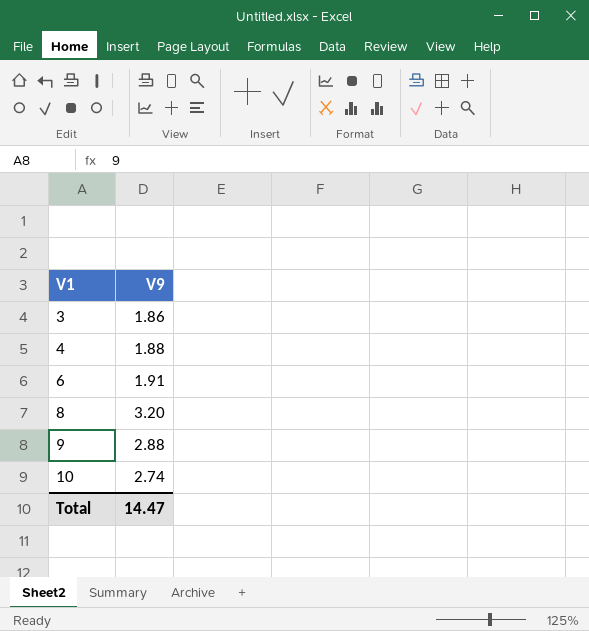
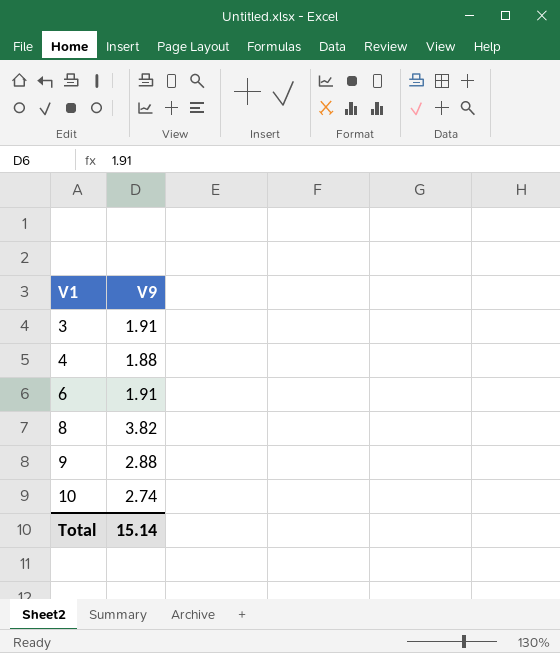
3 | V9: 1.86 -> 1.91
8 | V9: 3.20 -> 3.82
Total | V9: 14.47 -> 15.14

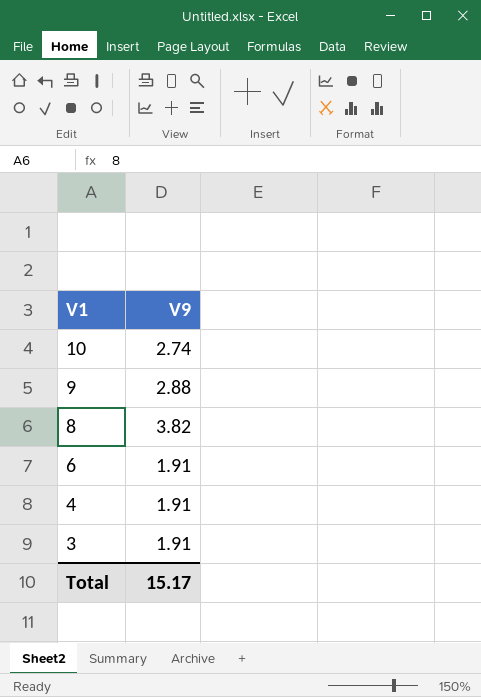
row order: V1 ascending -> V1 descending
4 | V9: 1.88 -> 1.91
Total | V9: 15.14 -> 15.17

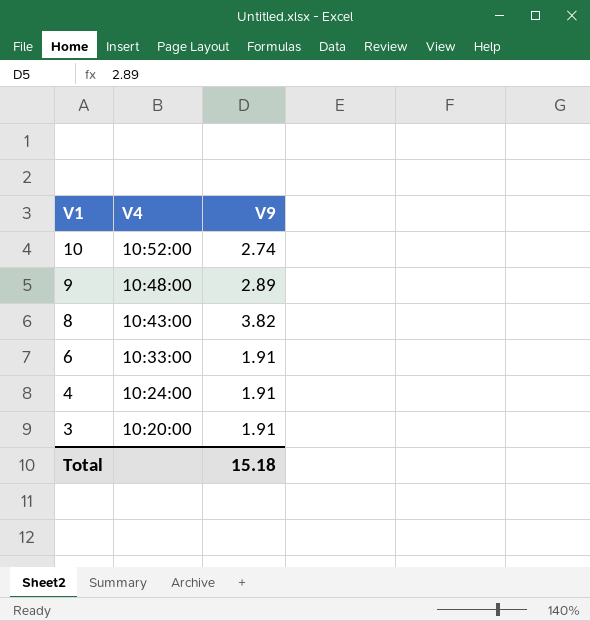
column V4 | position: none -> 2
9 | V9: 2.88 -> 2.89
Total | V9: 15.17 -> 15.18

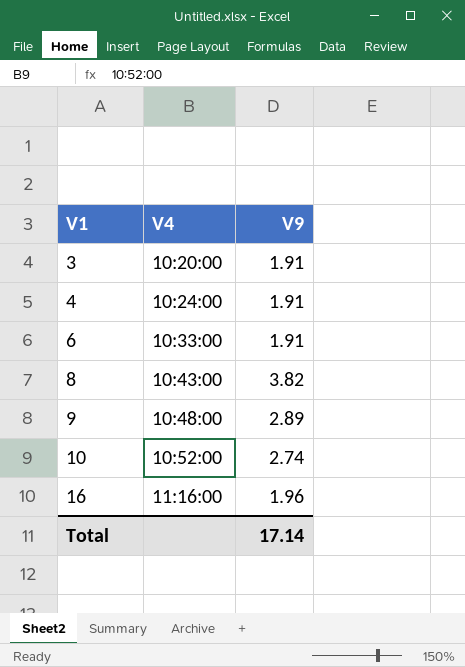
row order: V1 descending -> V1 ascending
row 16: none -> 11:16:00 | 1.96
Total | V9: 15.18 -> 17.14

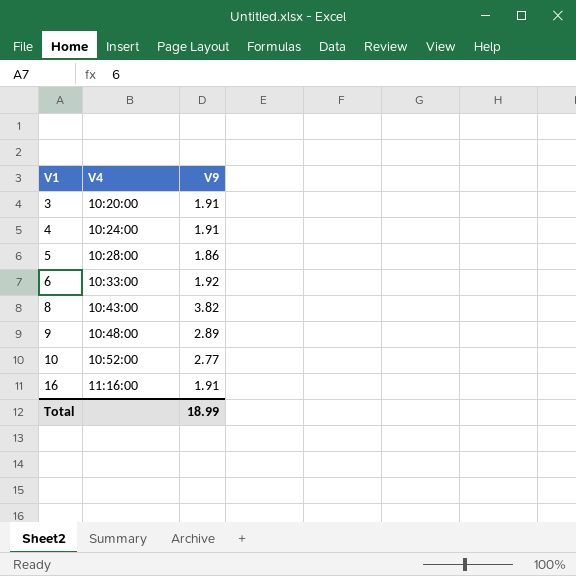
row 5: none -> 10:28:00 | 1.86
6 | V9: 1.91 -> 1.92
10 | V9: 2.74 -> 2.77
16 | V9: 1.96 -> 1.91
Total | V9: 17.14 -> 18.99

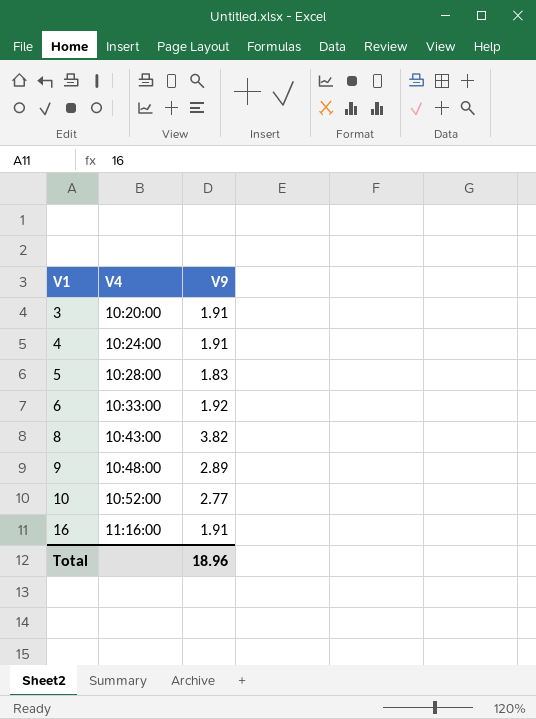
5 | V9: 1.86 -> 1.83
Total | V9: 18.99 -> 18.96

